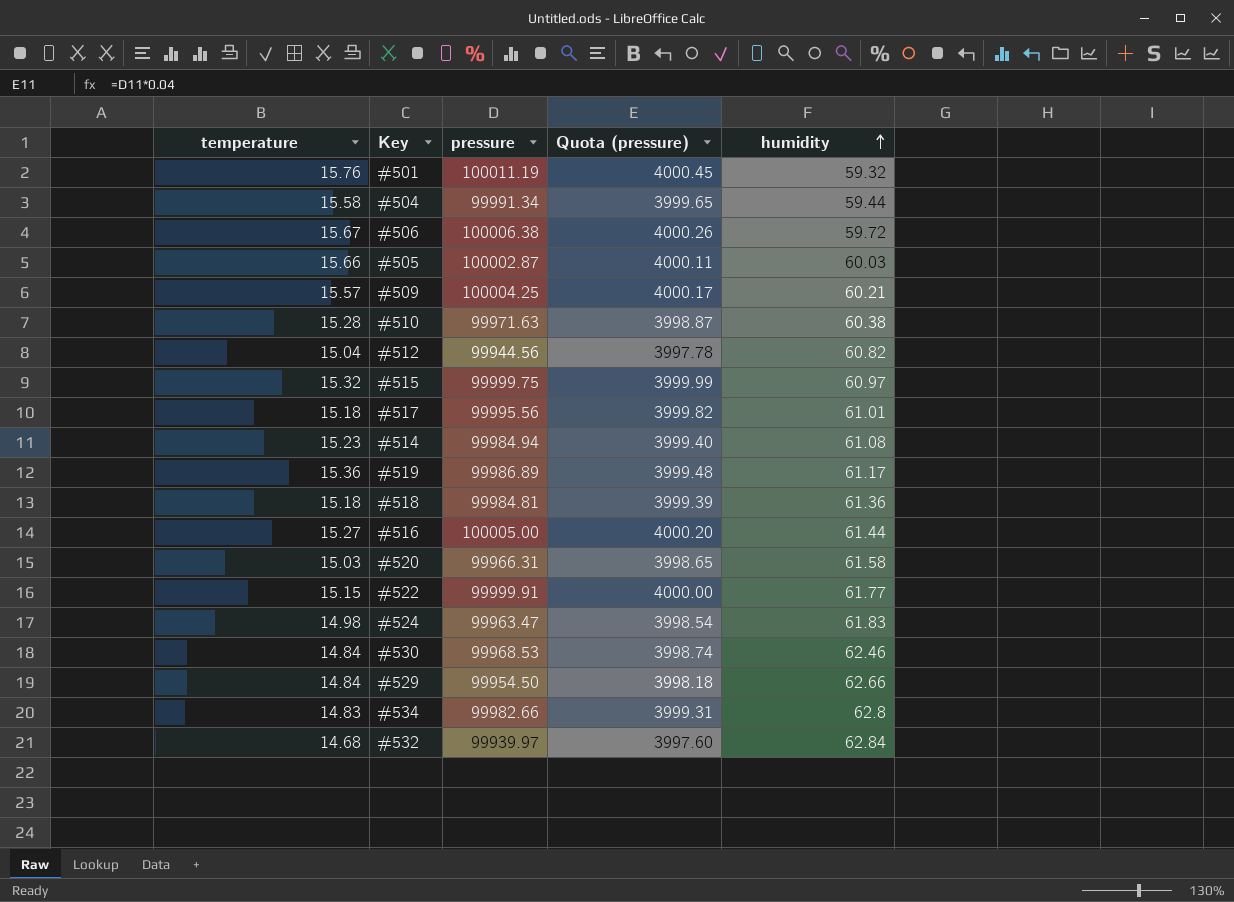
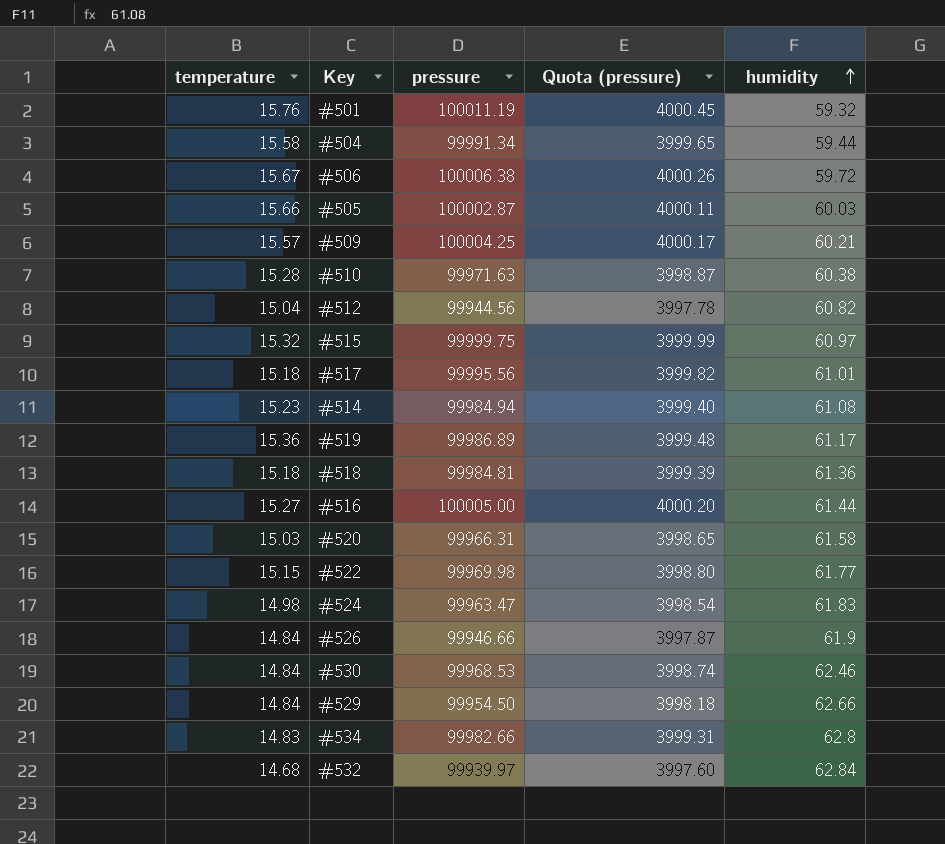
#522 | pressure: 99999.91 -> 99969.98
#522 | Quota (pressure): 4000.00 -> 3998.80
row #526: none -> 14.84 | 99946.66 | 3997.87 | 61.9

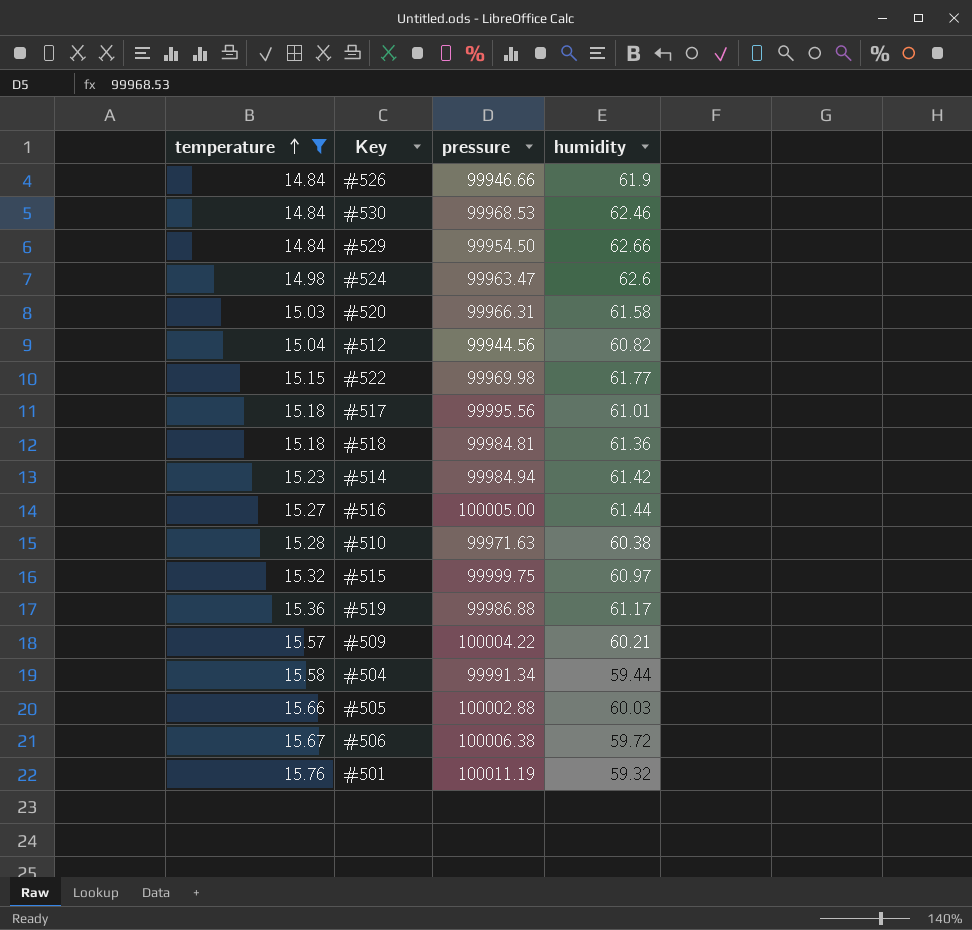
filter: none -> temperature >= 14.84
row order: humidity ascending -> temperature ascending
column Quota (pressure) | formula: [pressure] * 0.04 -> none
#524 | humidity: 61.83 -> 62.6
#514 | humidity: 61.08 -> 61.42
#519 | pressure: 99986.89 -> 99986.88
#509 | pressure: 100004.25 -> 100004.22
#505 | pressure: 100002.87 -> 100002.88

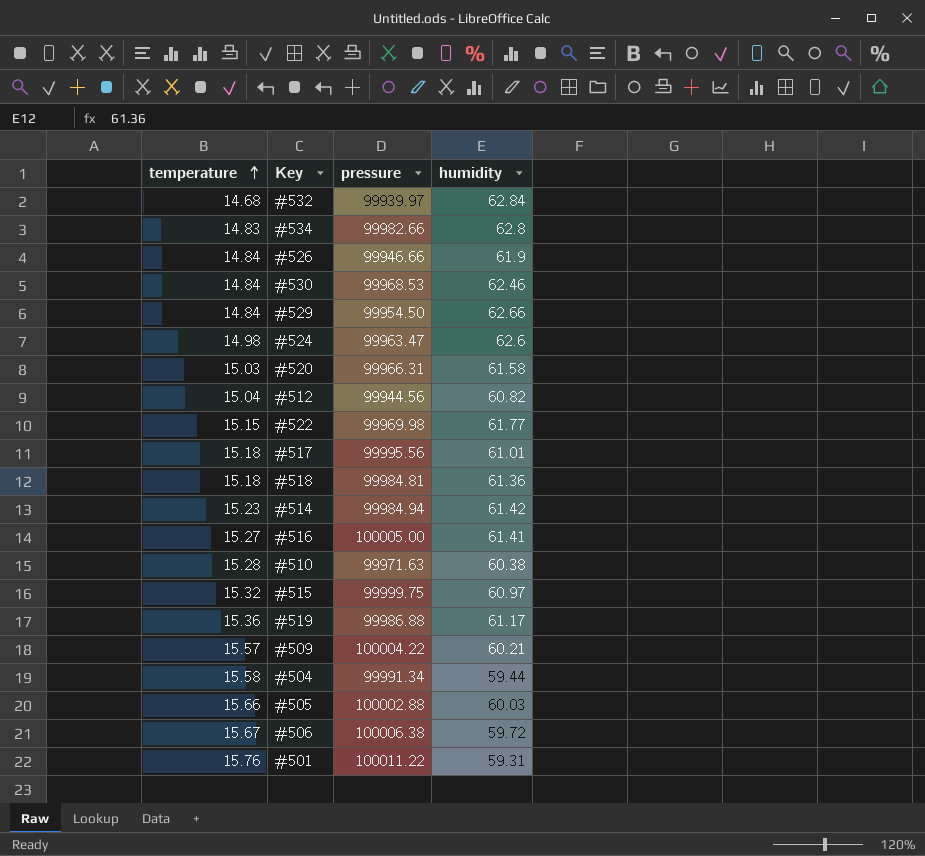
filter: temperature >= 14.84 -> none
#516 | humidity: 61.44 -> 61.41
#501 | pressure: 100011.19 -> 100011.22
#501 | humidity: 59.32 -> 59.31

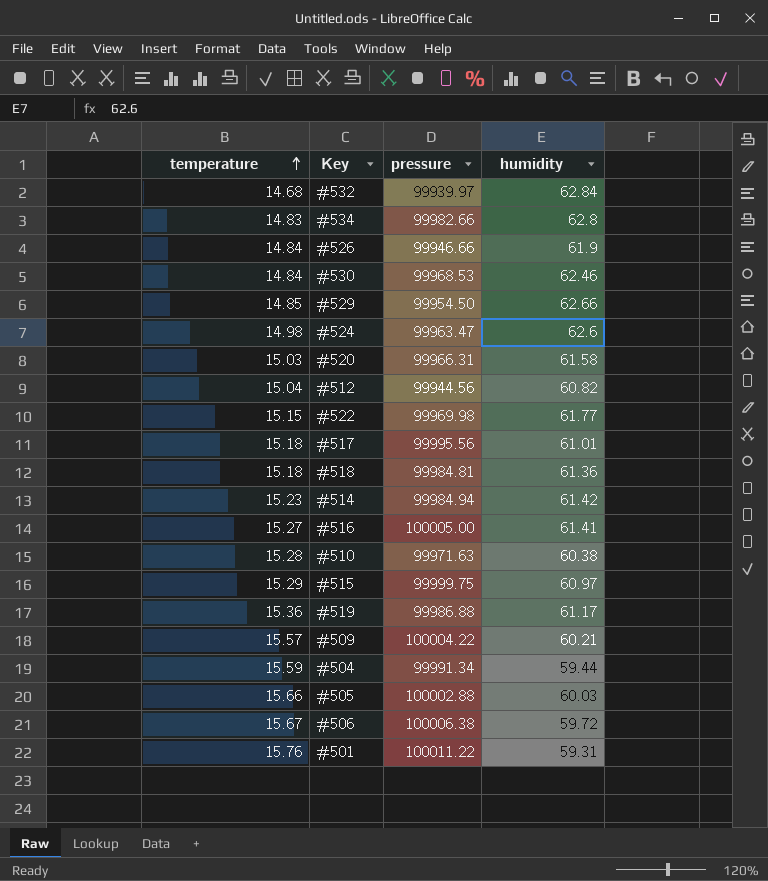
#529 | temperature: 14.84 -> 14.85
#515 | temperature: 15.32 -> 15.29
#504 | temperature: 15.58 -> 15.59

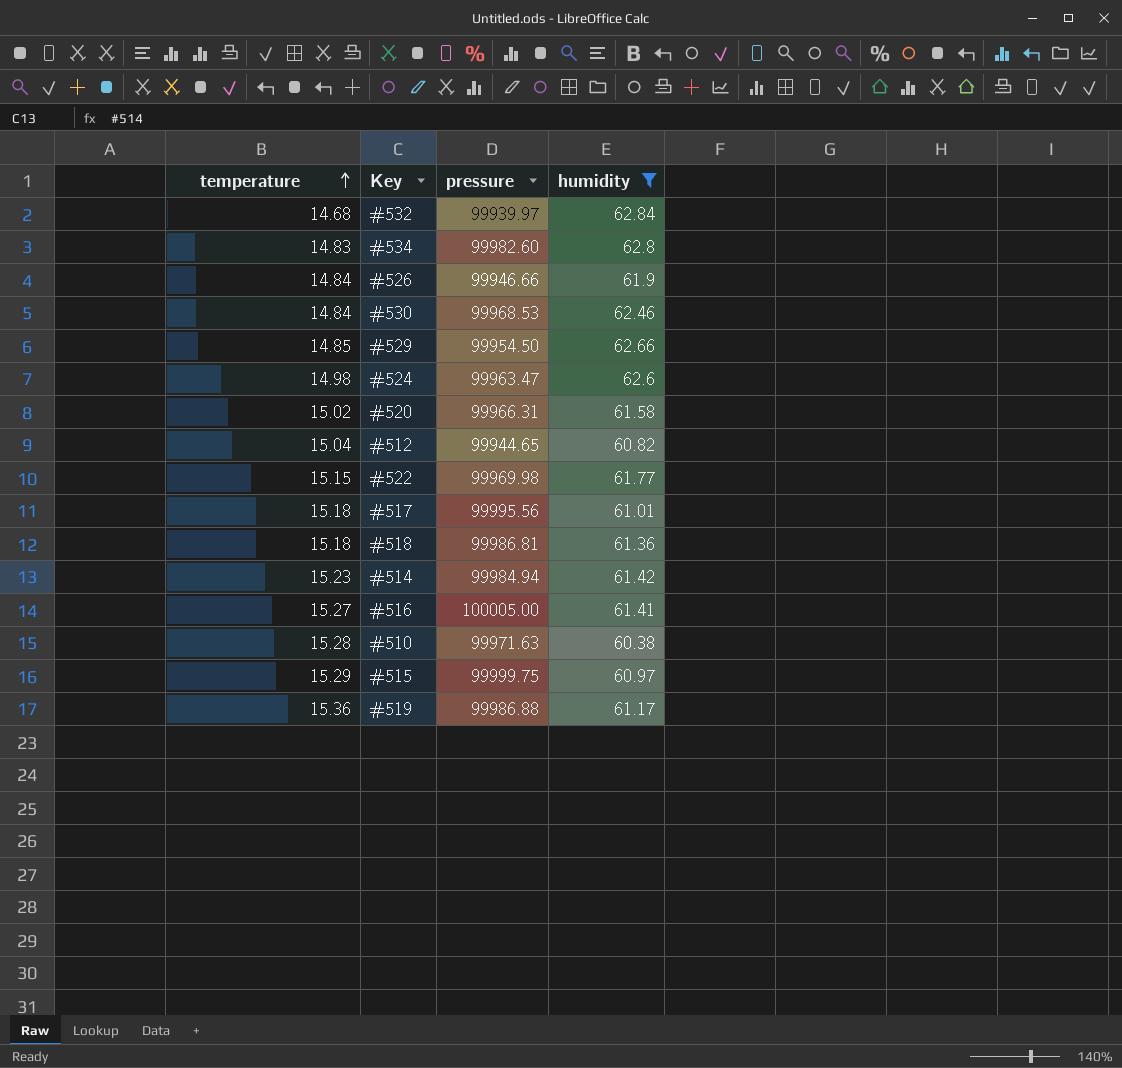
filter: none -> humidity >= 60.38
#534 | pressure: 99982.66 -> 99982.60
#520 | temperature: 15.03 -> 15.02
#512 | pressure: 99944.56 -> 99944.65
#518 | pressure: 99984.81 -> 99986.81

